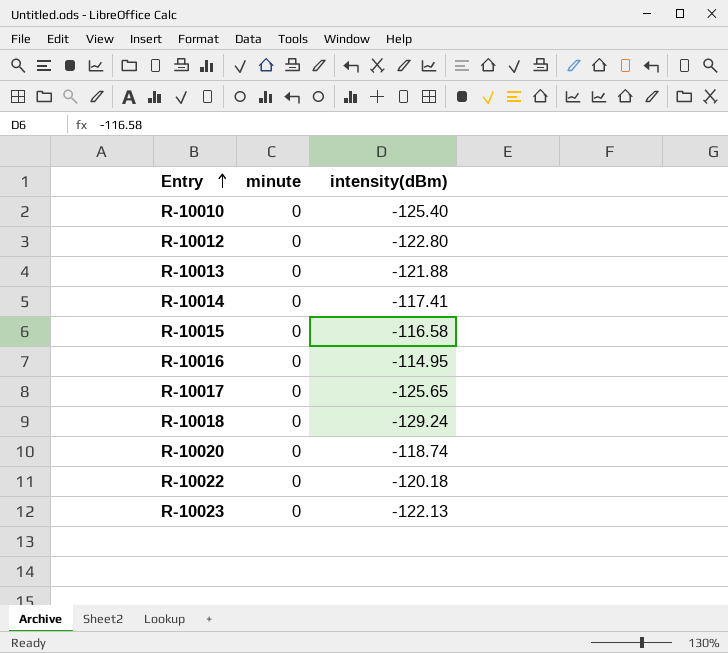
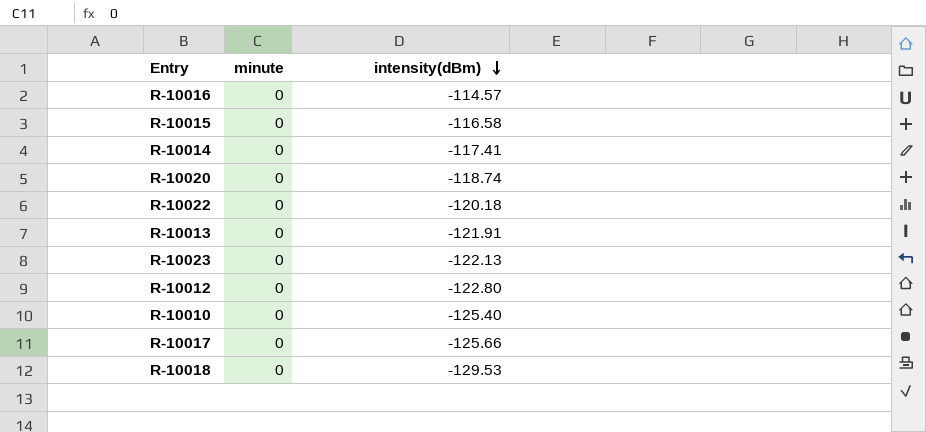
row order: Entry ascending -> intensity(dBm) descending
R-10016 | intensity(dBm): -114.95 -> -114.57
R-10013 | intensity(dBm): -121.88 -> -121.91
R-10017 | intensity(dBm): -125.65 -> -125.66
R-10018 | intensity(dBm): -129.24 -> -129.53

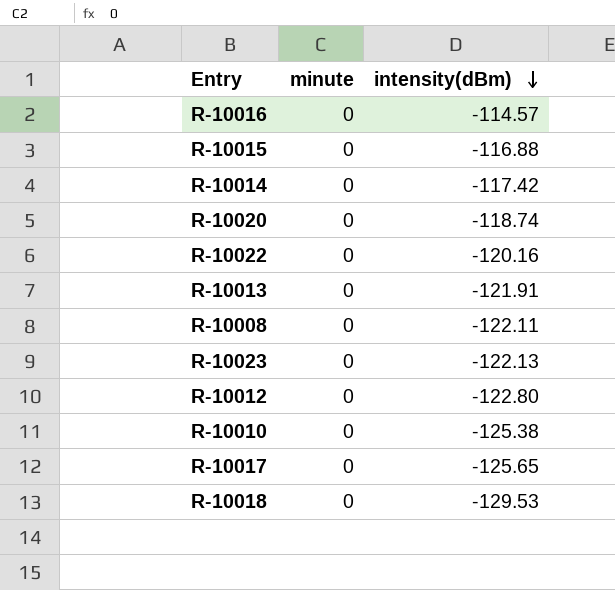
R-10015 | intensity(dBm): -116.58 -> -116.88
R-10014 | intensity(dBm): -117.41 -> -117.42
R-10022 | intensity(dBm): -120.18 -> -120.16
row R-10008: none -> 0 | -122.11
R-10010 | intensity(dBm): -125.40 -> -125.38
R-10017 | intensity(dBm): -125.66 -> -125.65

